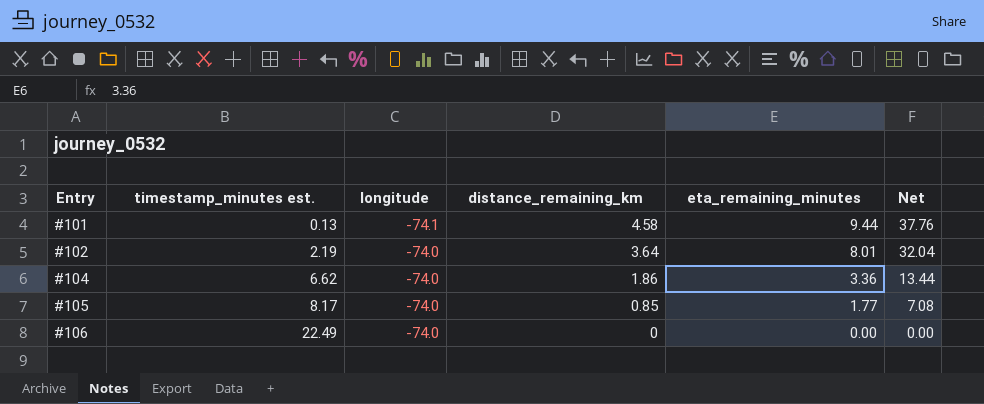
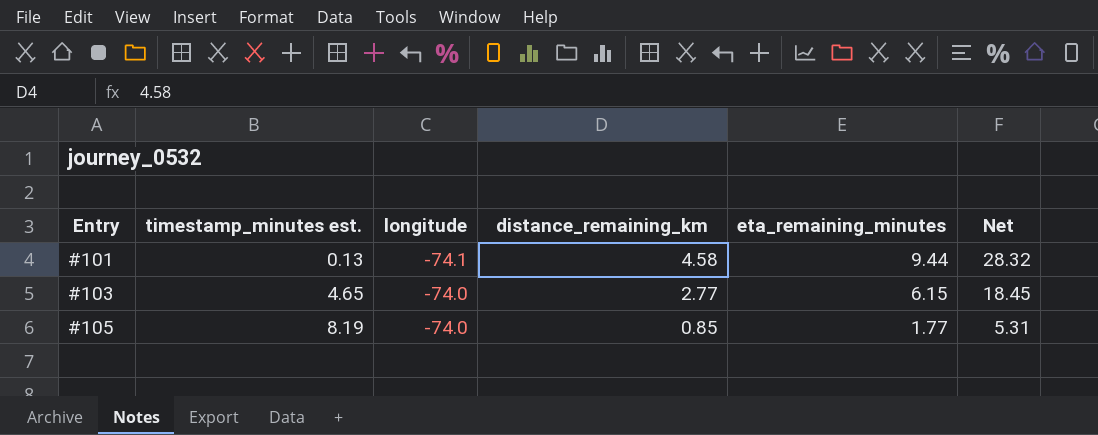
column Net | formula: [eta_remaining_minutes] * 4 -> [eta_remaining_minutes] * 3
row #102: 2.19 | -74.0 | 3.64 | 8.01 | 32.04 -> none
row #104: 6.62 | -74.0 | 1.86 | 3.36 | 13.44 -> none
row #106: 22.49 | -74.0 | 0 | 0.00 | 0.00 -> none
row #103: none -> 4.65 | -74.0 | 2.77 | 6.15 | 18.45
#105 | timestamp_minutes est.: 8.17 -> 8.19

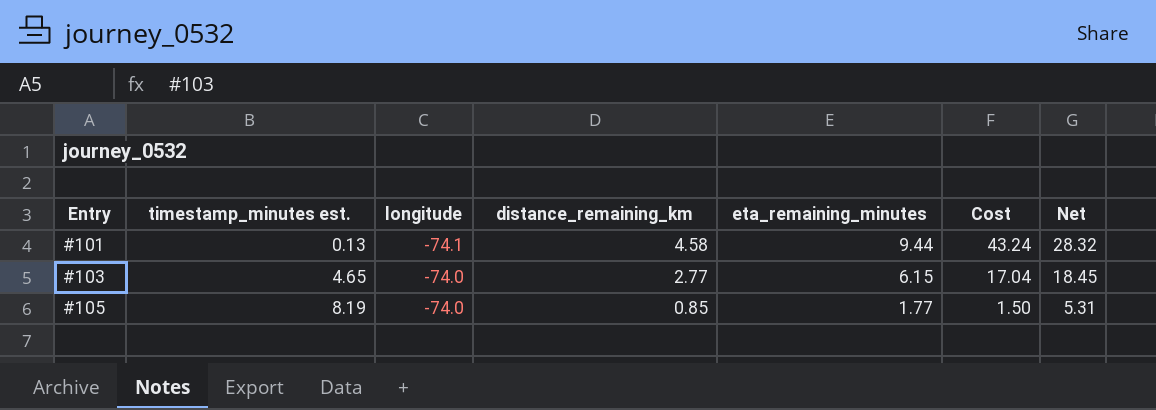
column Cost | formula: none -> [distance_remaining_km] * [eta_remaining_minutes]

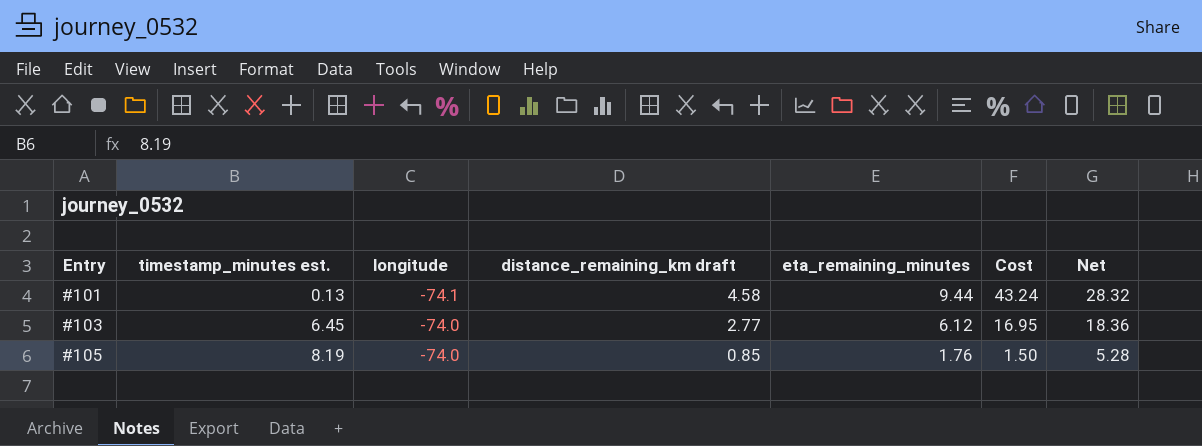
column name: distance_remaining_km -> distance_remaining_km draft
#103 | timestamp_minutes est.: 4.65 -> 6.45
#103 | eta_remaining_minutes: 6.15 -> 6.12
#103 | Cost: 17.04 -> 16.95
#103 | Net: 18.45 -> 18.36
#105 | eta_remaining_minutes: 1.77 -> 1.76
#105 | Net: 5.31 -> 5.28

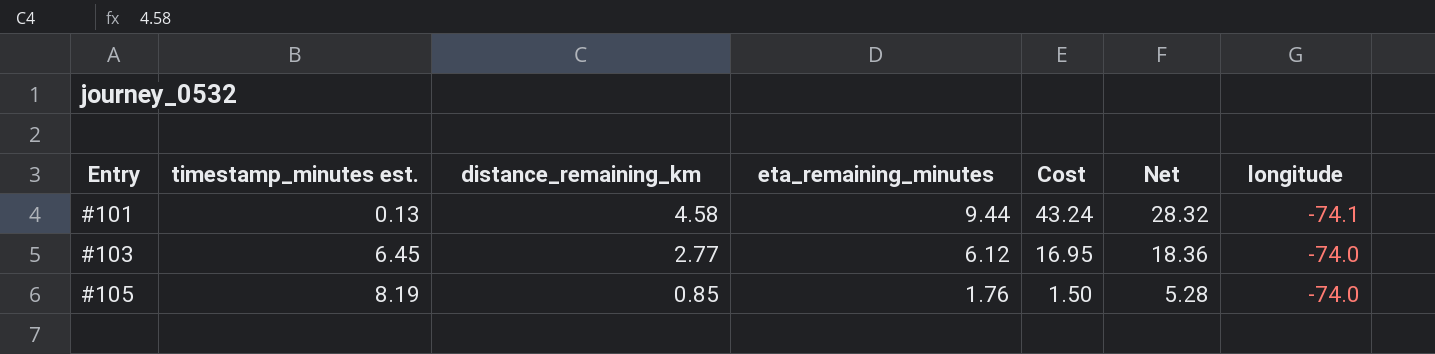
column name: distance_remaining_km draft -> distance_remaining_km
column longitude | position: 3 -> 7

